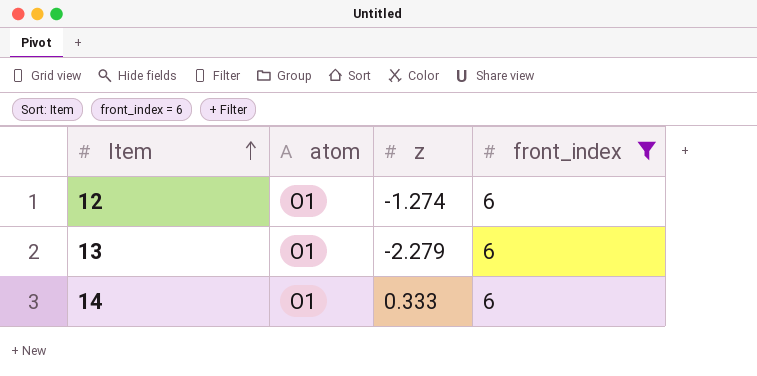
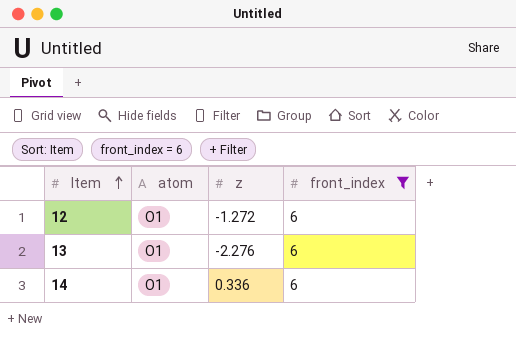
12 | z: -1.274 -> -1.272
13 | z: -2.279 -> -2.276
14 | z: 0.333 -> 0.336

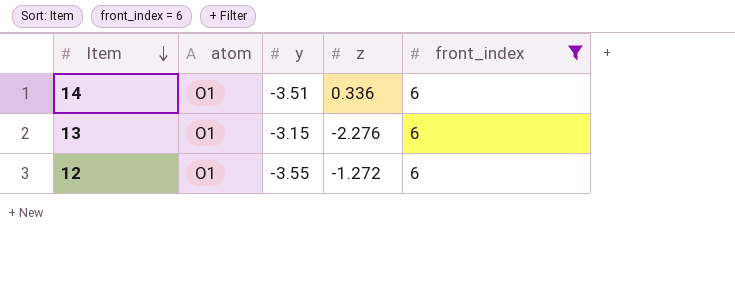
row order: Item ascending -> Item descending
column y | position: none -> 3

